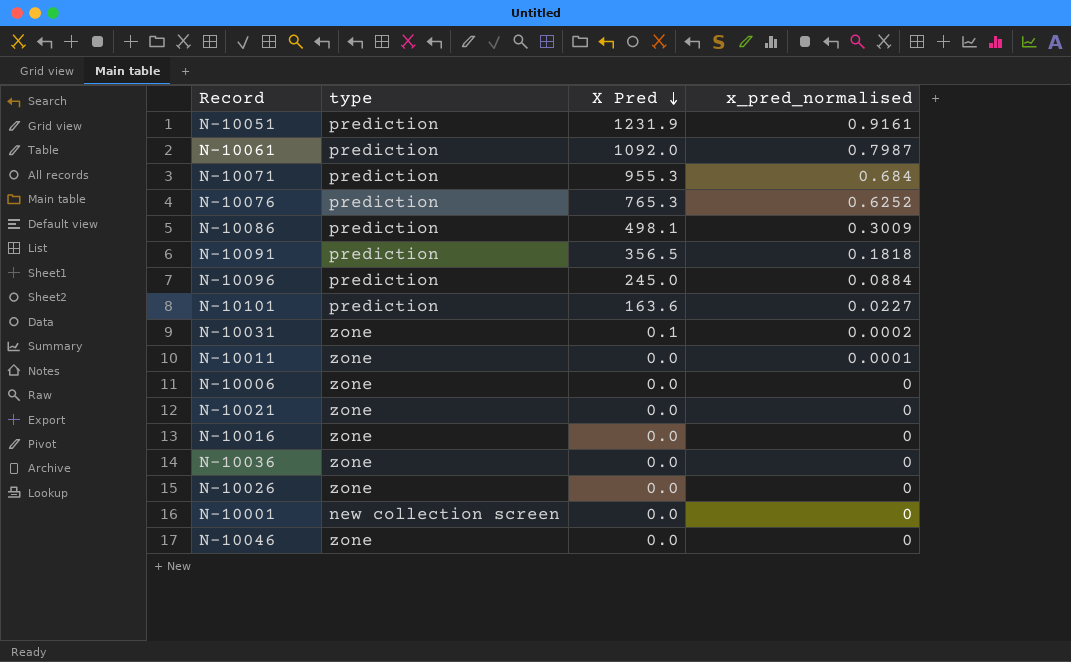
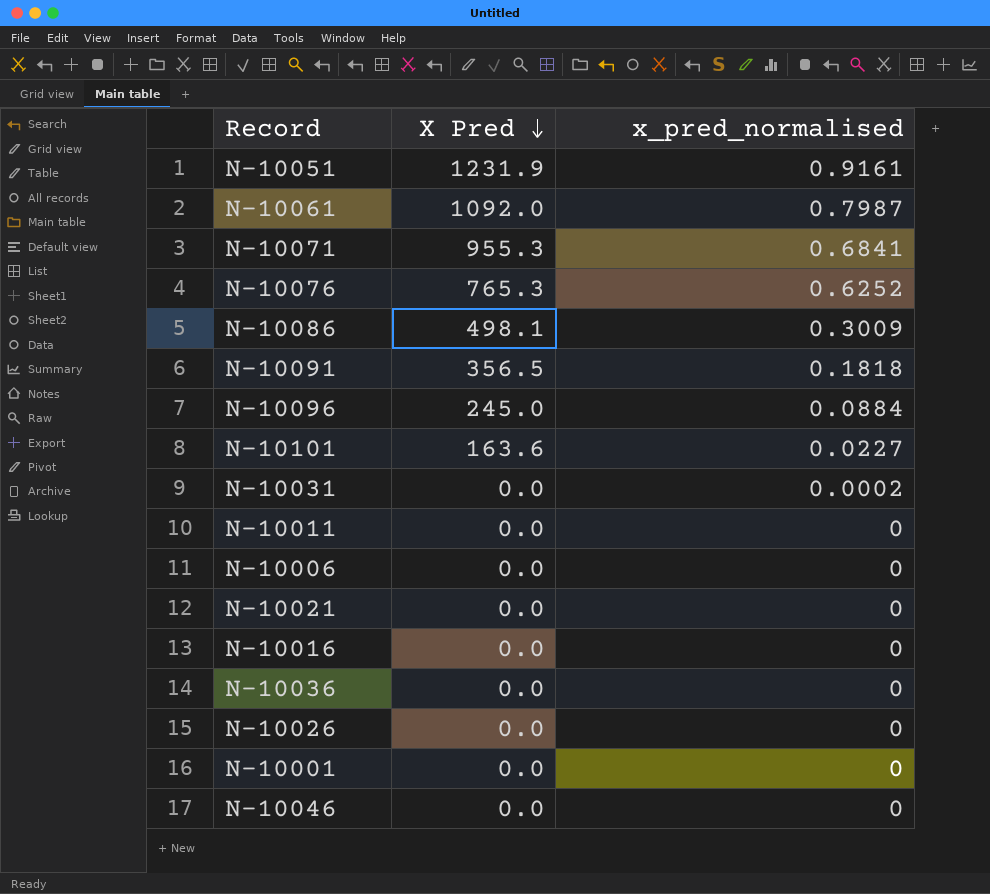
column type | position: 2 -> none
N-10071 | x_pred_normalised: 0.684 -> 0.6841
N-10031 | X Pred: 0.1 -> 0.0
N-10011 | x_pred_normalised: 0.0001 -> 0

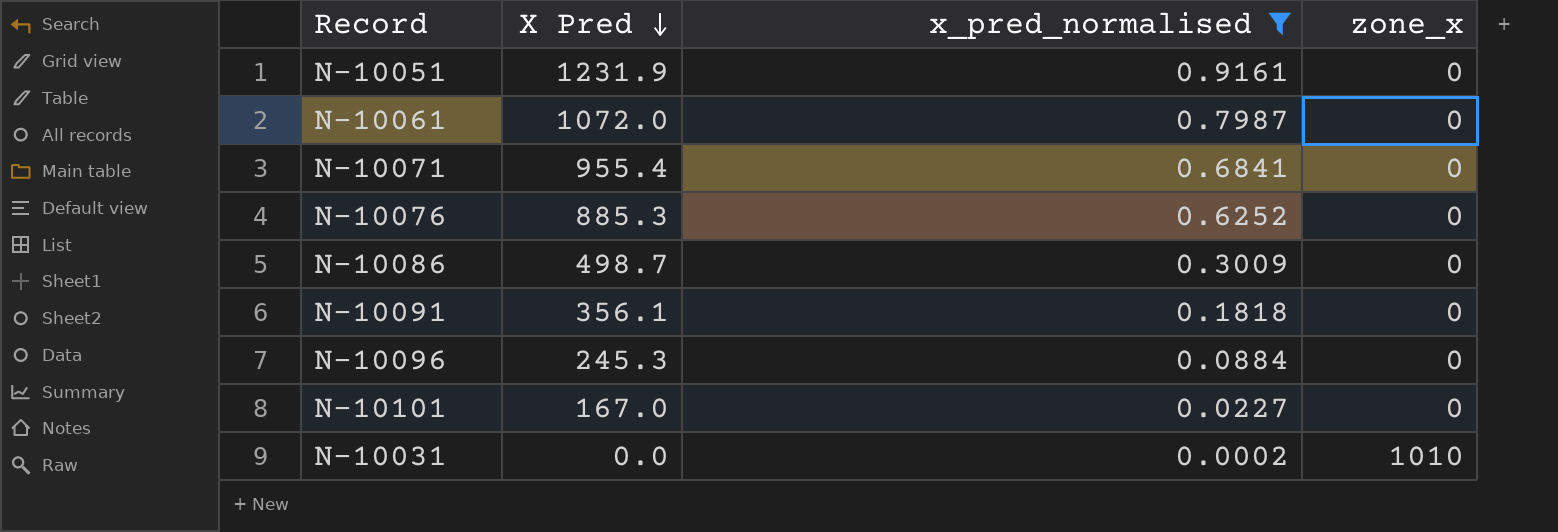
filter: none -> x_pred_normalised != 0
column zone_x | position: none -> 4
N-10061 | X Pred: 1092.0 -> 1072.0
N-10071 | X Pred: 955.3 -> 955.4
N-10076 | X Pred: 765.3 -> 885.3
N-10086 | X Pred: 498.1 -> 498.7
N-10091 | X Pred: 356.5 -> 356.1
N-10096 | X Pred: 245.0 -> 245.3
N-10101 | X Pred: 163.6 -> 167.0

